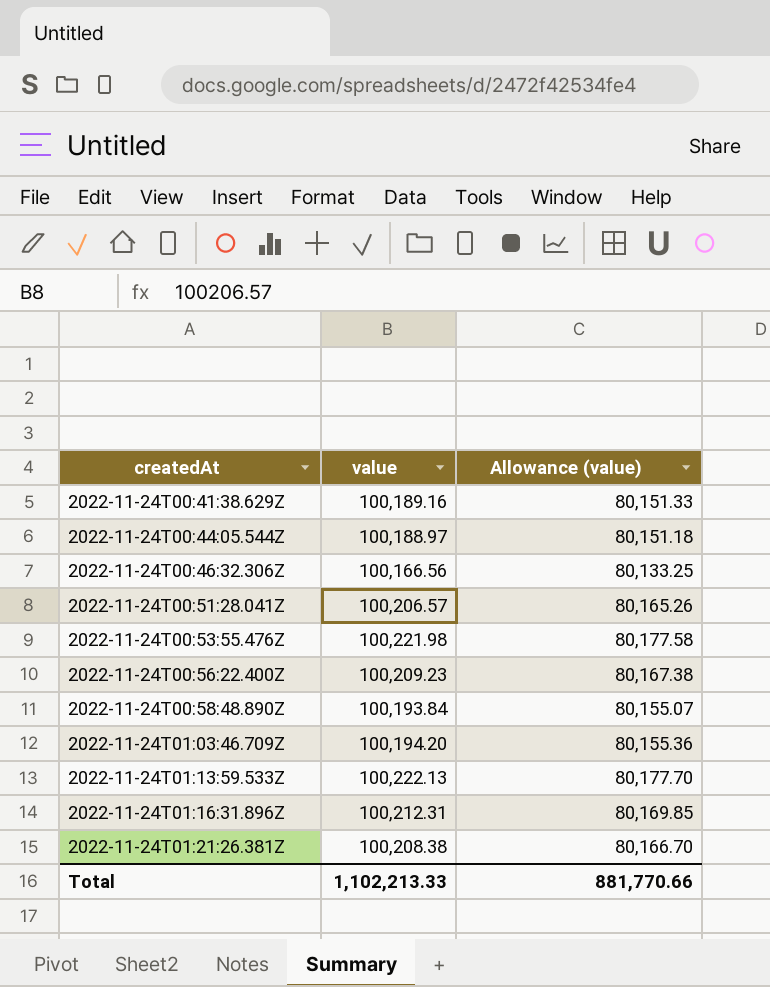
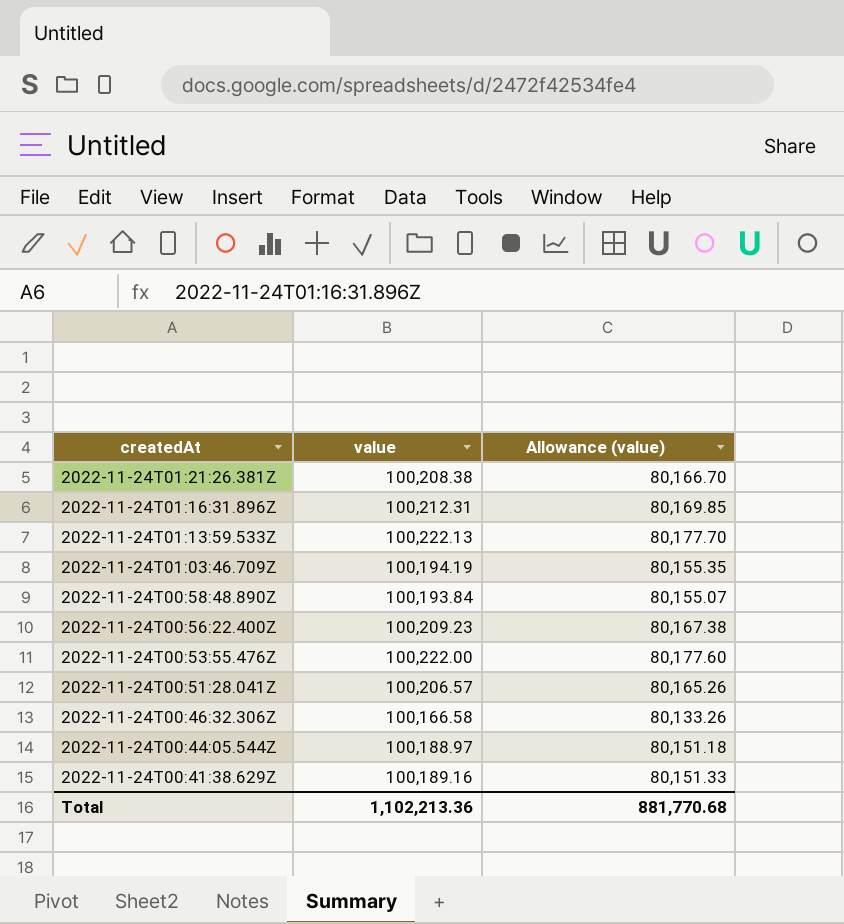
row order: createdAt ascending -> createdAt descending
2022-11-24T01:03:46.709Z | value: 100,194.20 -> 100,194.19
2022-11-24T01:03:46.709Z | Allowance (value): 80,155.36 -> 80,155.35
2022-11-24T00:53:55.476Z | value: 100,221.98 -> 100,222.00
2022-11-24T00:53:55.476Z | Allowance (value): 80,177.58 -> 80,177.60
2022-11-24T00:46:32.306Z | value: 100,166.56 -> 100,166.58
2022-11-24T00:46:32.306Z | Allowance (value): 80,133.25 -> 80,133.26
Total | value: 1,102,213.33 -> 1,102,213.36
Total | Allowance (value): 881,770.66 -> 881,770.68

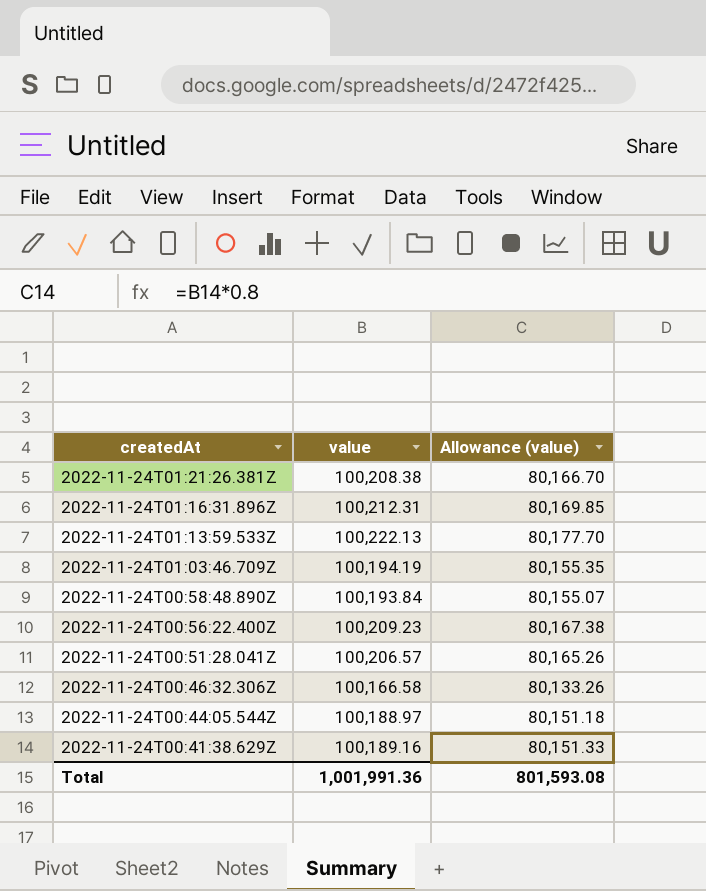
row 2022-11-24T00:53:55.476Z: 100,222.00 | 80,177.60 -> none
Total | value: 1,102,213.36 -> 1,001,991.36
Total | Allowance (value): 881,770.68 -> 801,593.08

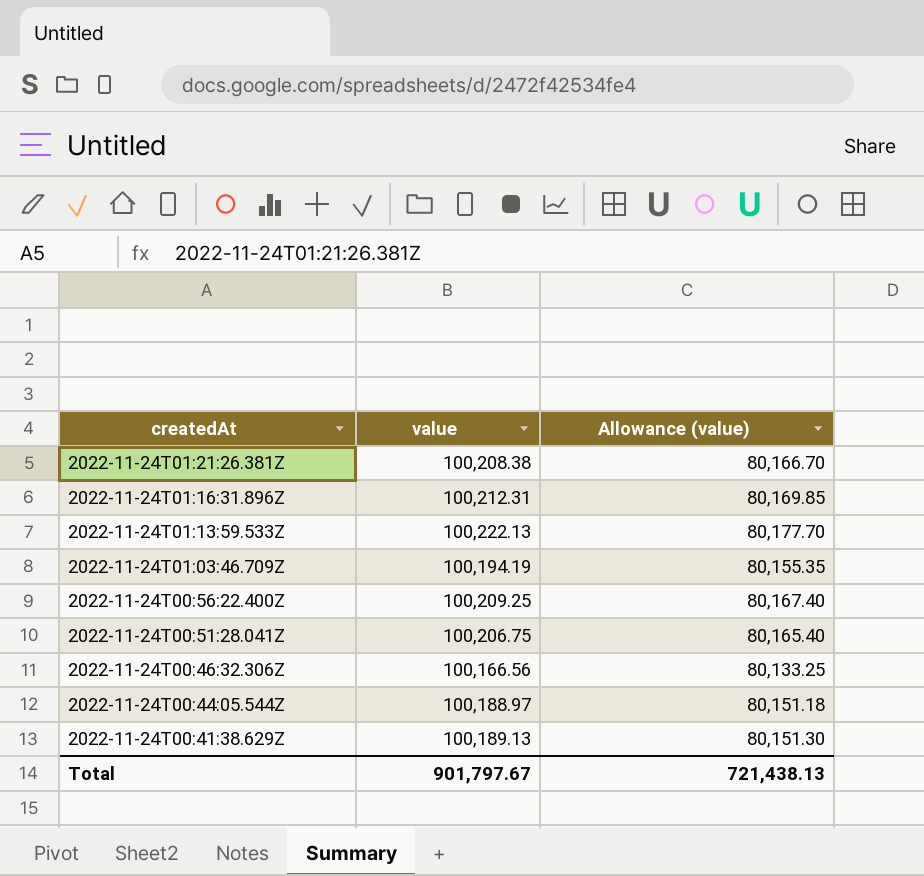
row 2022-11-24T00:58:48.890Z: 100,193.84 | 80,155.07 -> none
2022-11-24T00:56:22.400Z | value: 100,209.23 -> 100,209.25
2022-11-24T00:56:22.400Z | Allowance (value): 80,167.38 -> 80,167.40
2022-11-24T00:51:28.041Z | value: 100,206.57 -> 100,206.75
2022-11-24T00:51:28.041Z | Allowance (value): 80,165.26 -> 80,165.40
2022-11-24T00:46:32.306Z | value: 100,166.58 -> 100,166.56
2022-11-24T00:46:32.306Z | Allowance (value): 80,133.26 -> 80,133.25
2022-11-24T00:41:38.629Z | value: 100,189.16 -> 100,189.13
2022-11-24T00:41:38.629Z | Allowance (value): 80,151.33 -> 80,151.30
Total | value: 1,001,991.36 -> 901,797.67
Total | Allowance (value): 801,593.08 -> 721,438.13

